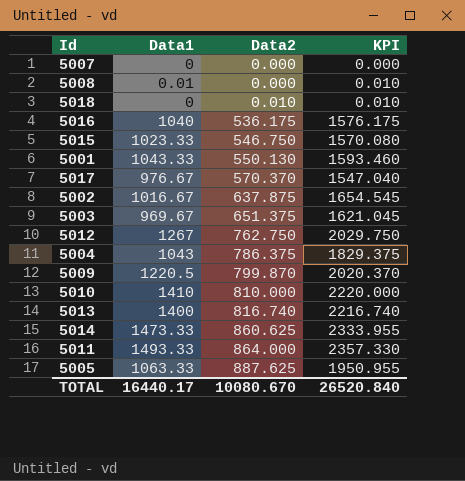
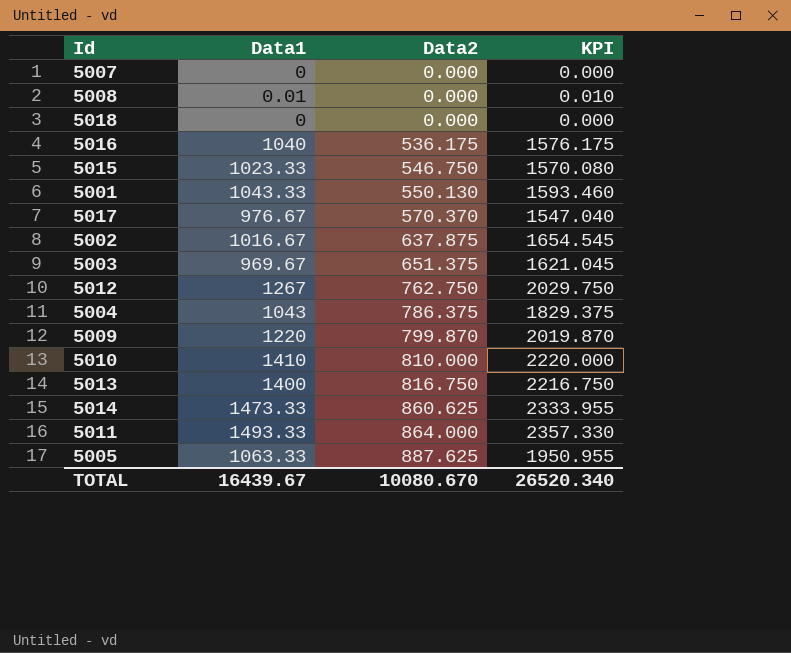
5018 | Data2: 0.010 -> 0.000
5018 | KPI: 0.010 -> 0.000
5009 | Data1: 1220.5 -> 1220
5009 | KPI: 2020.370 -> 2019.870
5013 | Data2: 816.740 -> 816.750
5013 | KPI: 2216.740 -> 2216.750
TOTAL | Data1: 16440.17 -> 16439.67
TOTAL | KPI: 26520.840 -> 26520.340

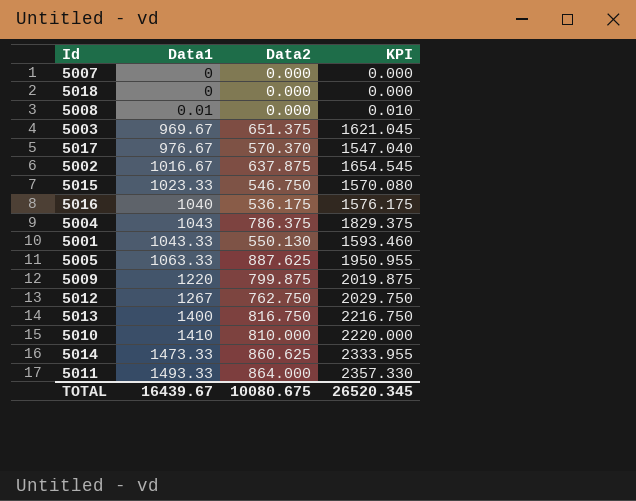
row order: Data2 ascending -> Data1 ascending
5009 | Data2: 799.870 -> 799.875
5009 | KPI: 2019.870 -> 2019.875
TOTAL | Data2: 10080.670 -> 10080.675
TOTAL | KPI: 26520.340 -> 26520.345

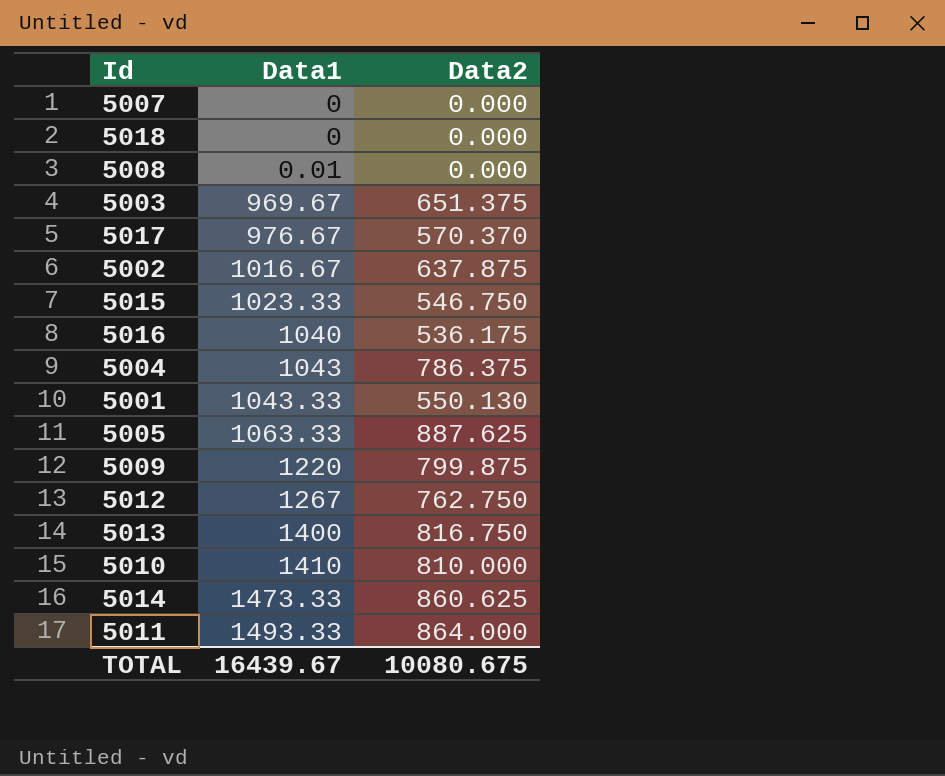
column KPI | formula: [Data1] + [Data2] -> none

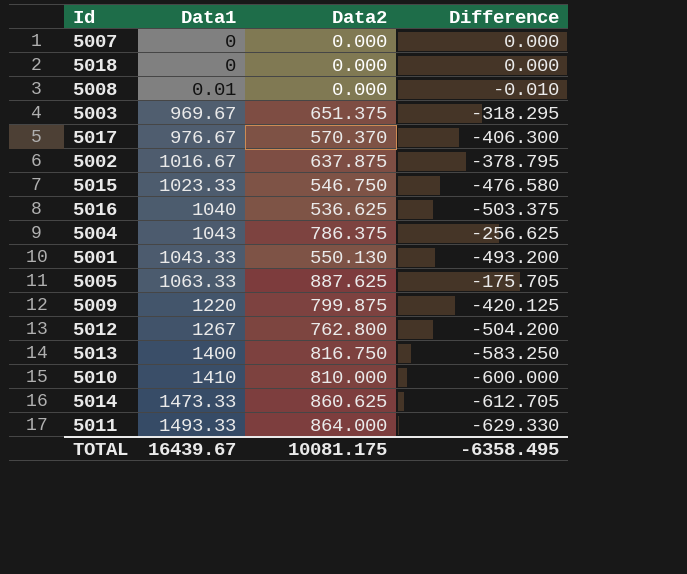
column Difference | formula: none -> [Data2] - [Data1]
5016 | Data2: 536.175 -> 536.625
5012 | Data2: 762.750 -> 762.800
TOTAL | Data2: 10080.675 -> 10081.175

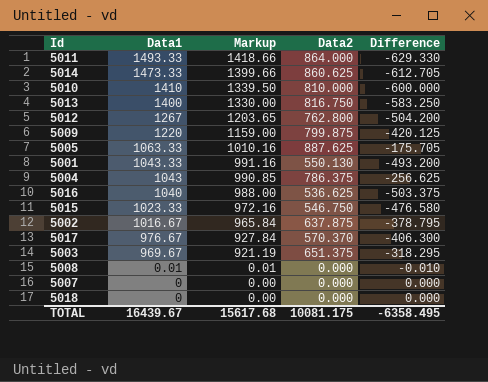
row order: Data1 ascending -> Data1 descending
column Markup | formula: none -> [Data1] * 0.95

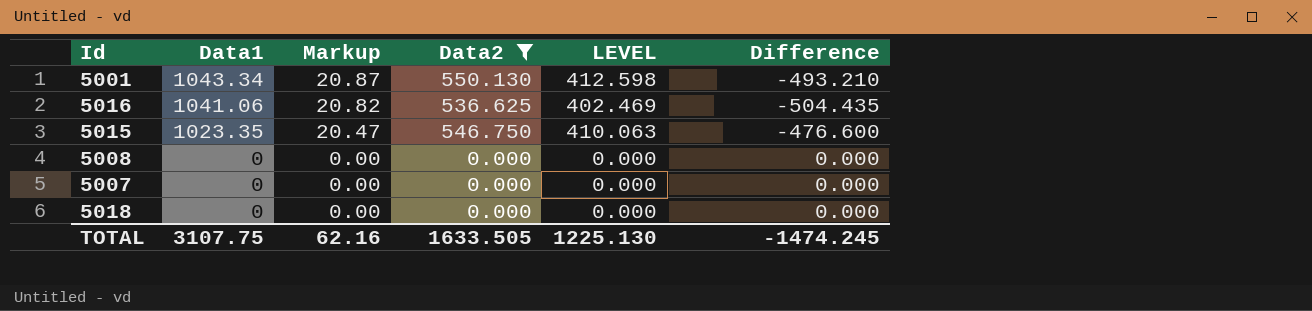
filter: none -> Data2 <= 550.130
column Markup | formula: [Data1] * 0.95 -> [Data1] * 0.02
column LEVEL | formula: none -> [Data2] * 0.75
5001 | Data1: 1043.33 -> 1043.34
5001 | Difference: -493.200 -> -493.210
5016 | Data1: 1040 -> 1041.06
5016 | Difference: -503.375 -> -504.435
5015 | Data1: 1023.33 -> 1023.35
5015 | Difference: -476.580 -> -476.600
5008 | Data1: 0.01 -> 0
5008 | Difference: -0.010 -> 0.000
TOTAL | Data1: 16439.67 -> 3107.75
TOTAL | Markup: 15617.68 -> 62.16
TOTAL | Data2: 10081.175 -> 1633.505
TOTAL | Difference: -6358.495 -> -1474.245

